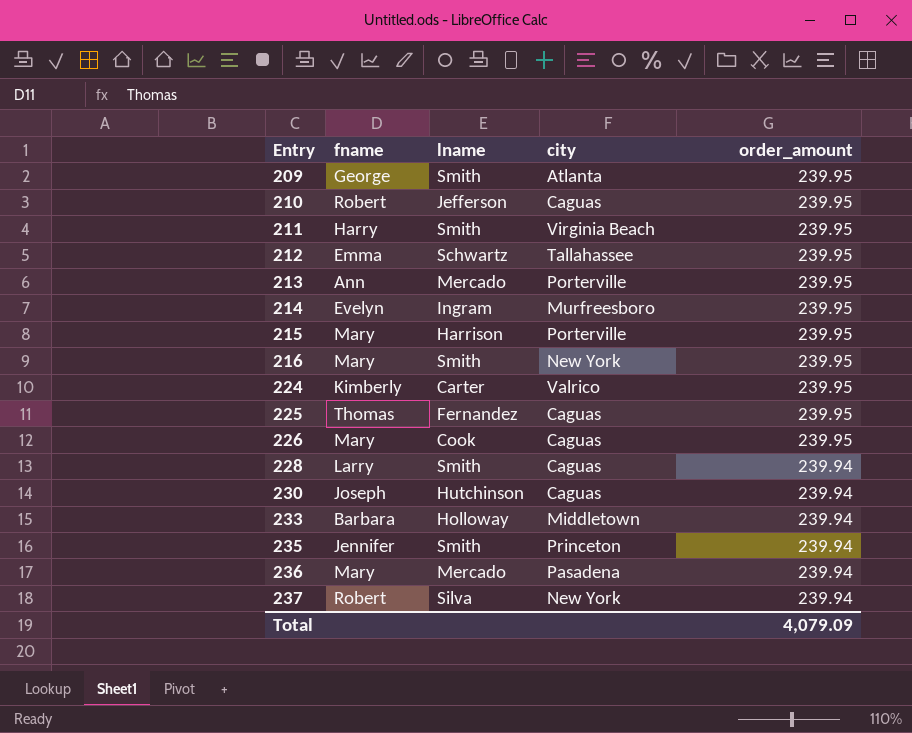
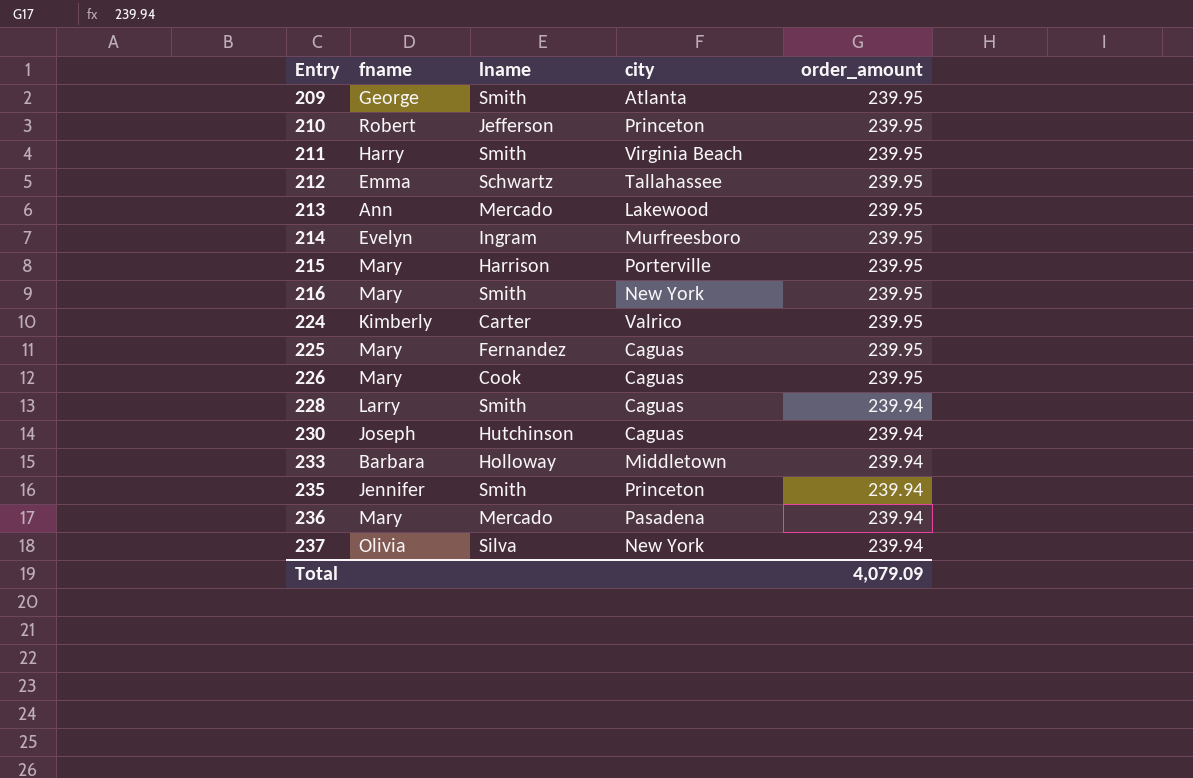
210 | city: Caguas -> Princeton
213 | city: Porterville -> Lakewood
225 | fname: Thomas -> Mary
237 | fname: Robert -> Olivia

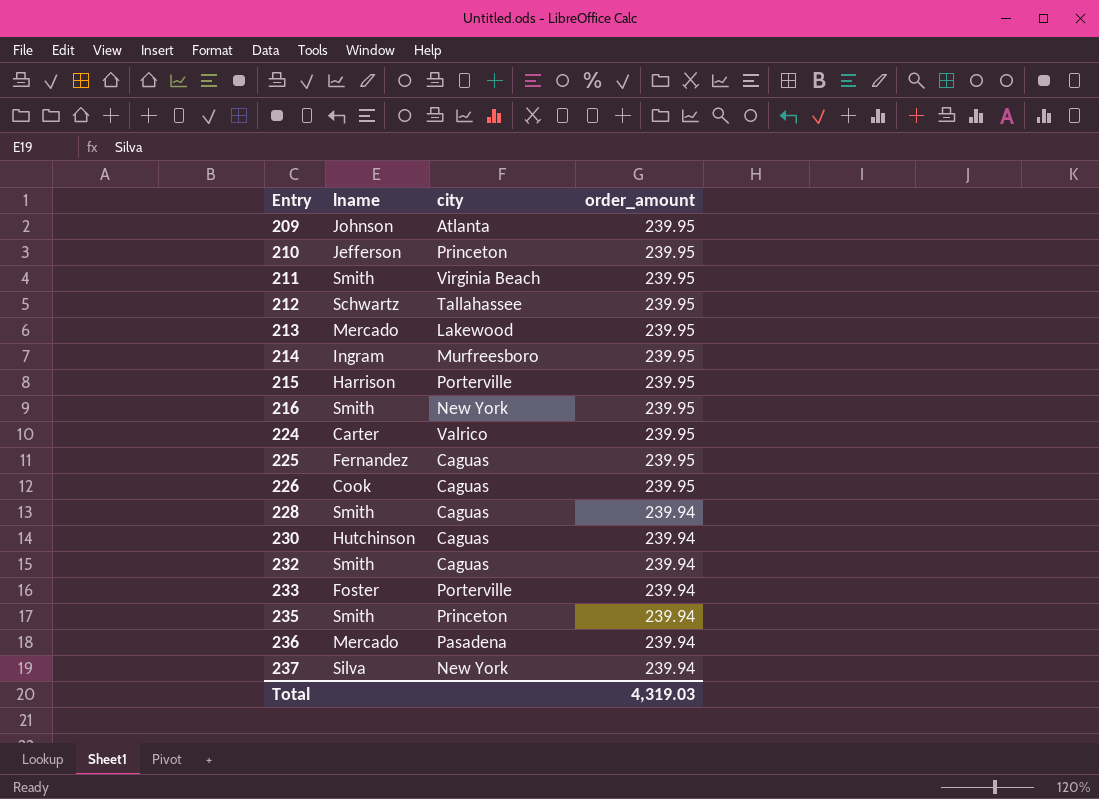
column fname | position: 2 -> none
209 | lname: Smith -> Johnson
row 232: none -> Smith | Caguas | 239.94
233 | lname: Holloway -> Foster
233 | city: Middletown -> Porterville
Total | order_amount: 4,079.09 -> 4,319.03

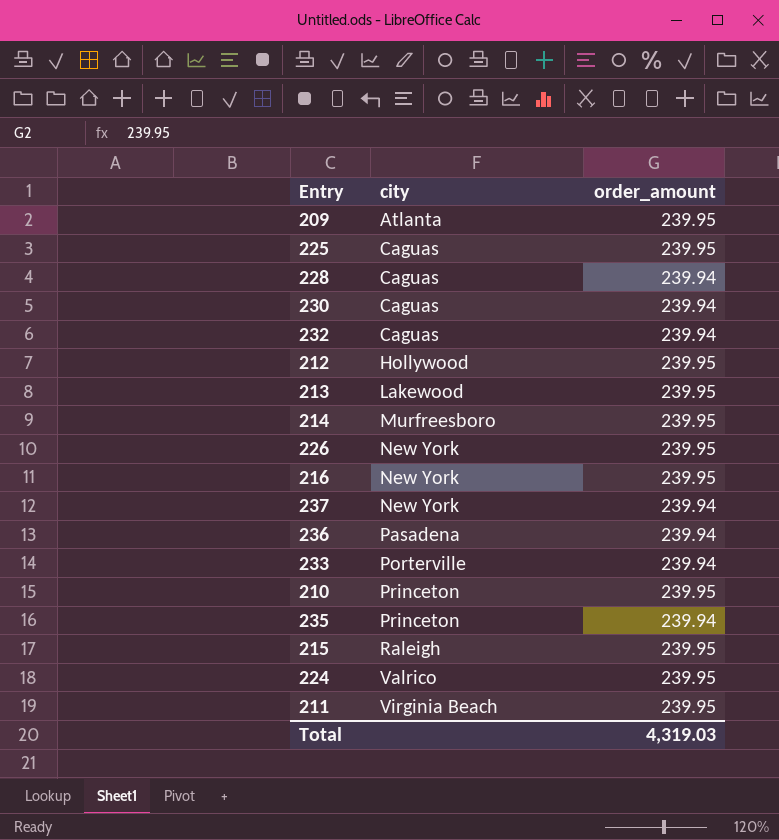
row order: Entry ascending -> city ascending
column lname | position: 2 -> none
212 | city: Tallahassee -> Hollywood
226 | city: Caguas -> New York
215 | city: Porterville -> Raleigh

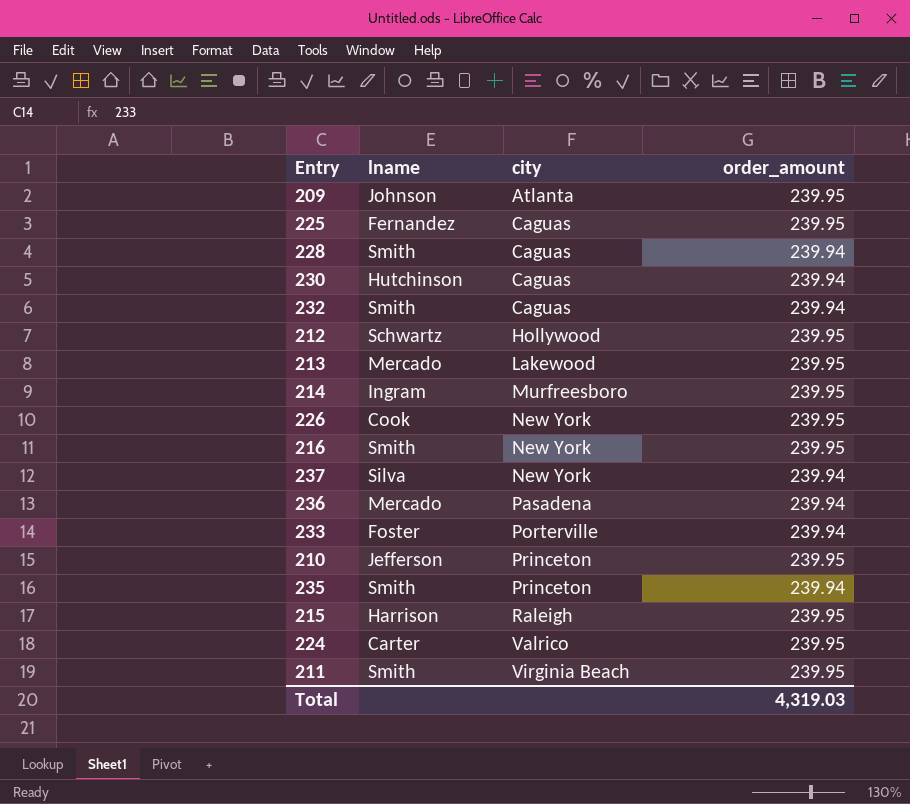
column lname | position: none -> 2

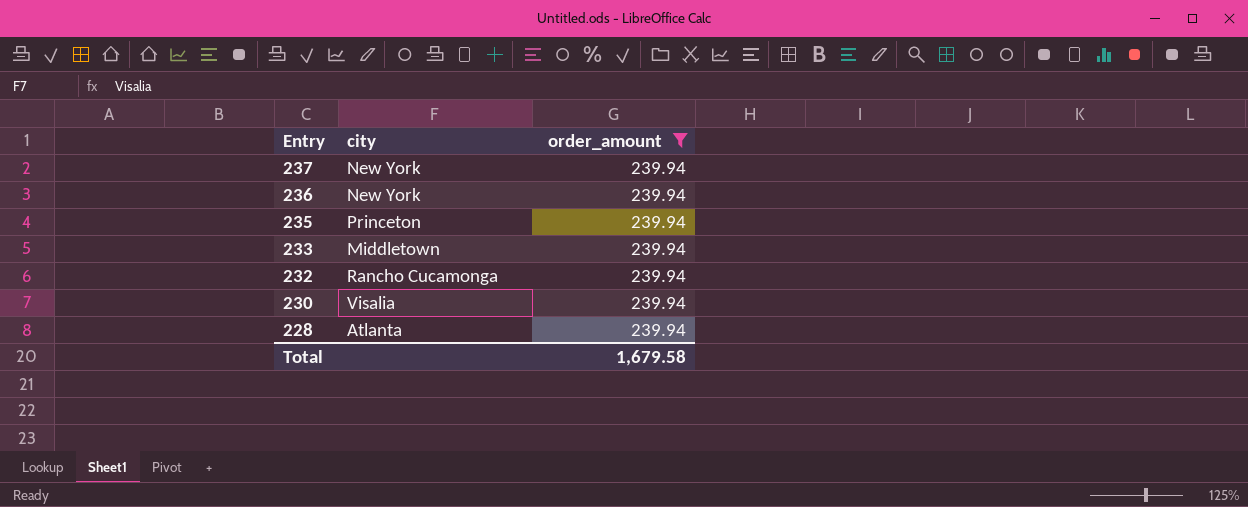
filter: none -> order_amount = 239.94
row order: city ascending -> Entry descending
column lname | position: 2 -> none
236 | city: Pasadena -> New York
233 | city: Porterville -> Middletown
232 | city: Caguas -> Rancho Cucamonga
230 | city: Caguas -> Visalia
228 | city: Caguas -> Atlanta
Total | order_amount: 4,319.03 -> 1,679.58

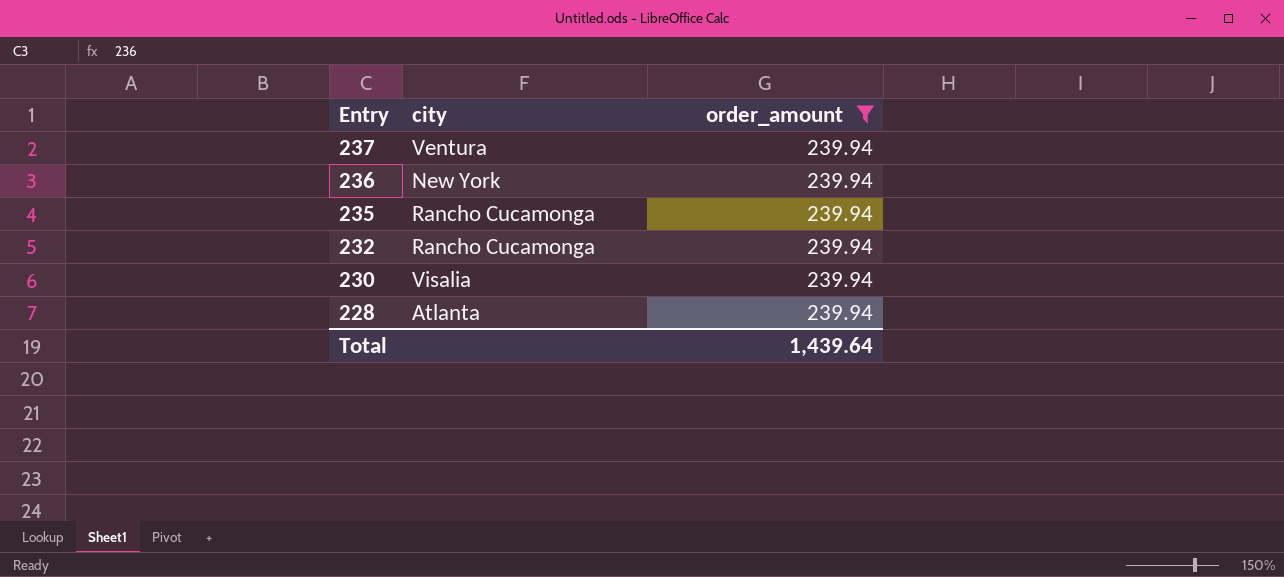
row 233: Middletown | 239.94 -> none
237 | city: New York -> Ventura
235 | city: Princeton -> Rancho Cucamonga
Total | order_amount: 1,679.58 -> 1,439.64

